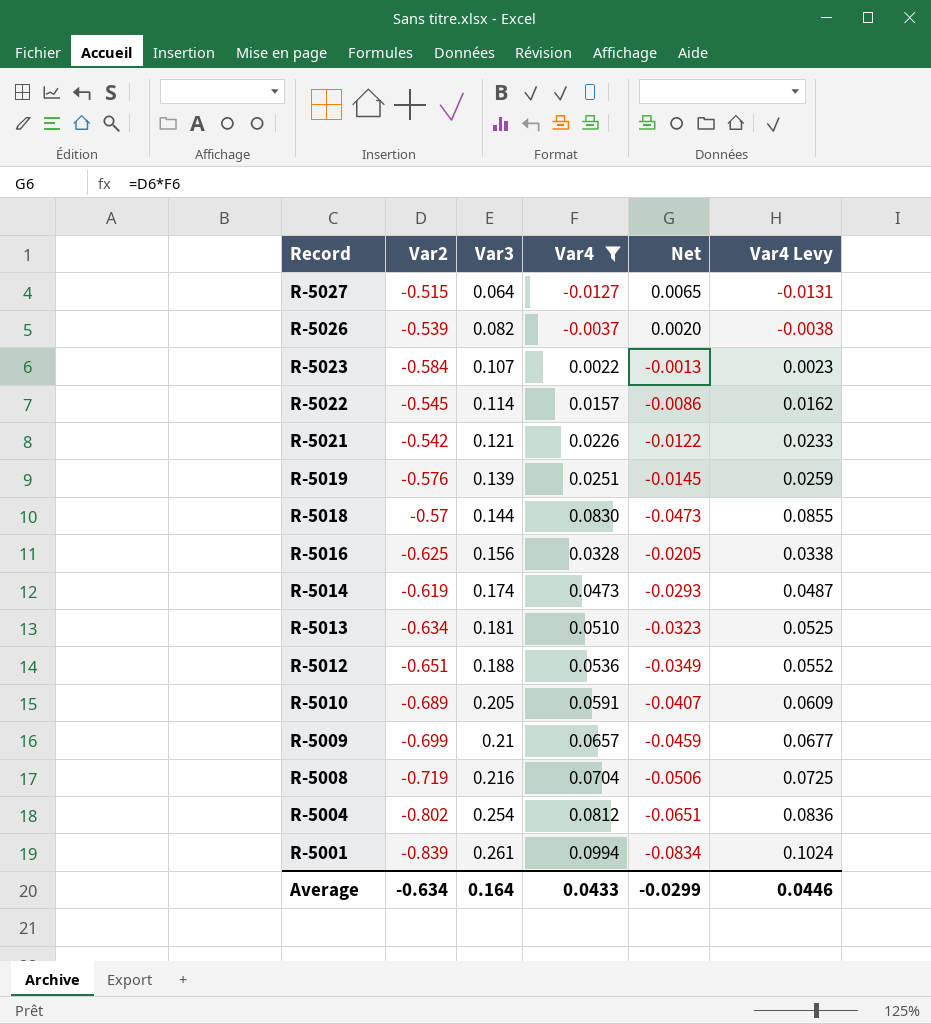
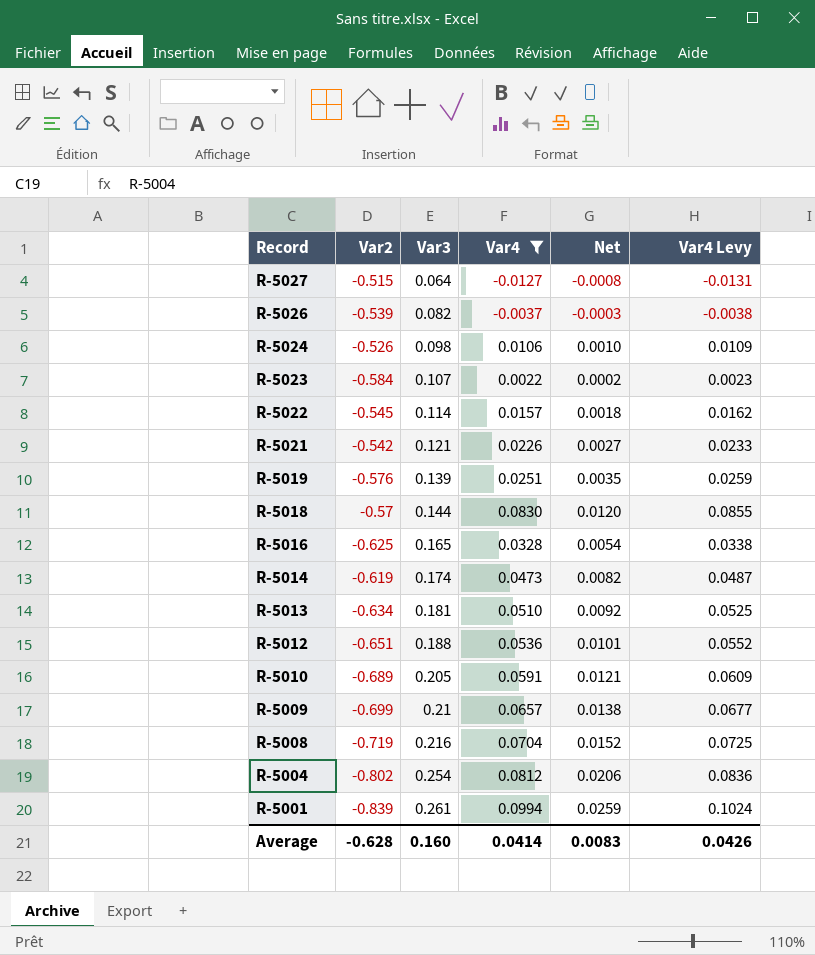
column Net | formula: [Var2] * [Var4] -> [Var3] * [Var4]
row R-5024: none -> -0.526 | 0.098 | 0.0106 | 0.0010 | 0.0109
R-5016 | Var3: 0.156 -> 0.165
Average | Var2: -0.634 -> -0.628
Average | Var3: 0.164 -> 0.160
Average | Var4: 0.0433 -> 0.0414
Average | Net: -0.0299 -> 0.0083
Average | Var4 Levy: 0.0446 -> 0.0426

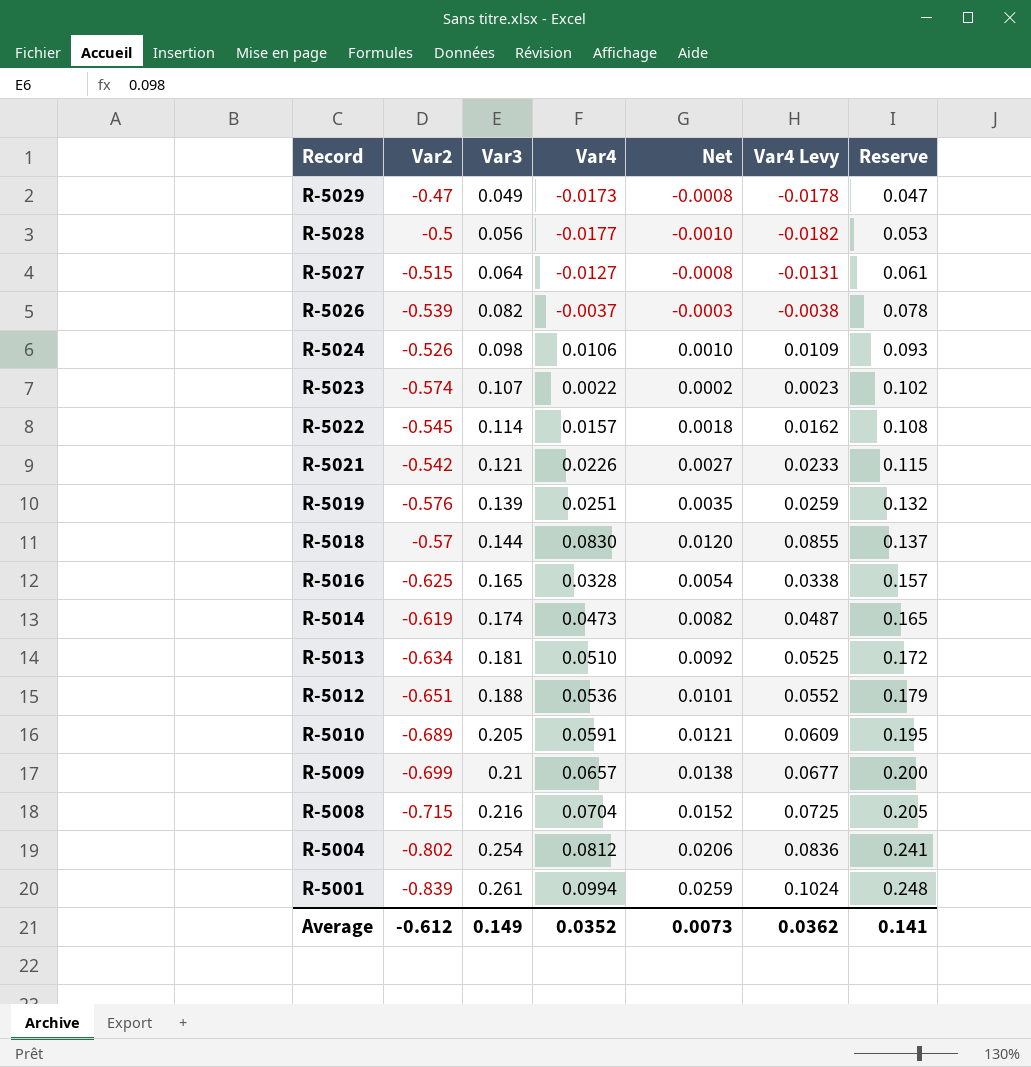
filter: Var4 >= -0.0127 -> none
column Reserve | formula: none -> [Var3] * 0.95
R-5023 | Var2: -0.584 -> -0.574
R-5008 | Var2: -0.719 -> -0.715
Average | Var2: -0.628 -> -0.612
Average | Var3: 0.160 -> 0.149
Average | Var4: 0.0414 -> 0.0352
Average | Net: 0.0083 -> 0.0073
Average | Var4 Levy: 0.0426 -> 0.0362

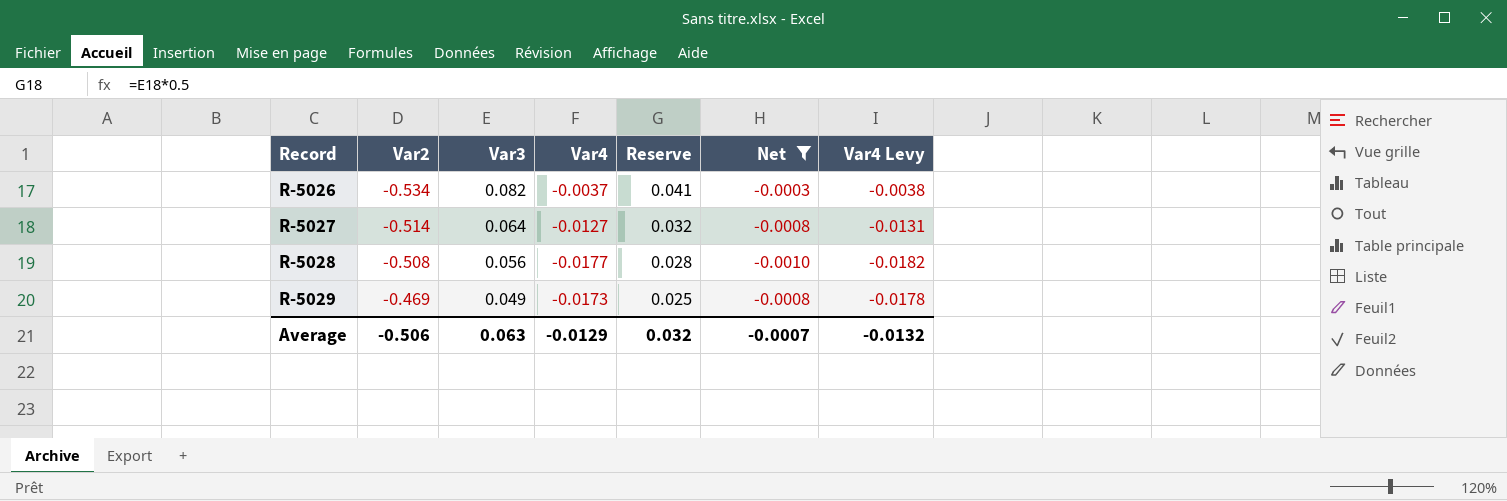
filter: none -> Net <= -0.0003
row order: Record descending -> Record ascending
column Reserve | formula: [Var3] * 0.95 -> [Var3] * 0.5
column Reserve | position: 7 -> 5
R-5026 | Var2: -0.539 -> -0.534
R-5027 | Var2: -0.515 -> -0.514
R-5028 | Var2: -0.5 -> -0.508
R-5029 | Var2: -0.47 -> -0.469
Average | Var2: -0.612 -> -0.506
Average | Var3: 0.149 -> 0.063
Average | Var4: 0.0352 -> -0.0129
Average | Reserve: 0.141 -> 0.032
Average | Net: 0.0073 -> -0.0007
Average | Var4 Levy: 0.0362 -> -0.0132

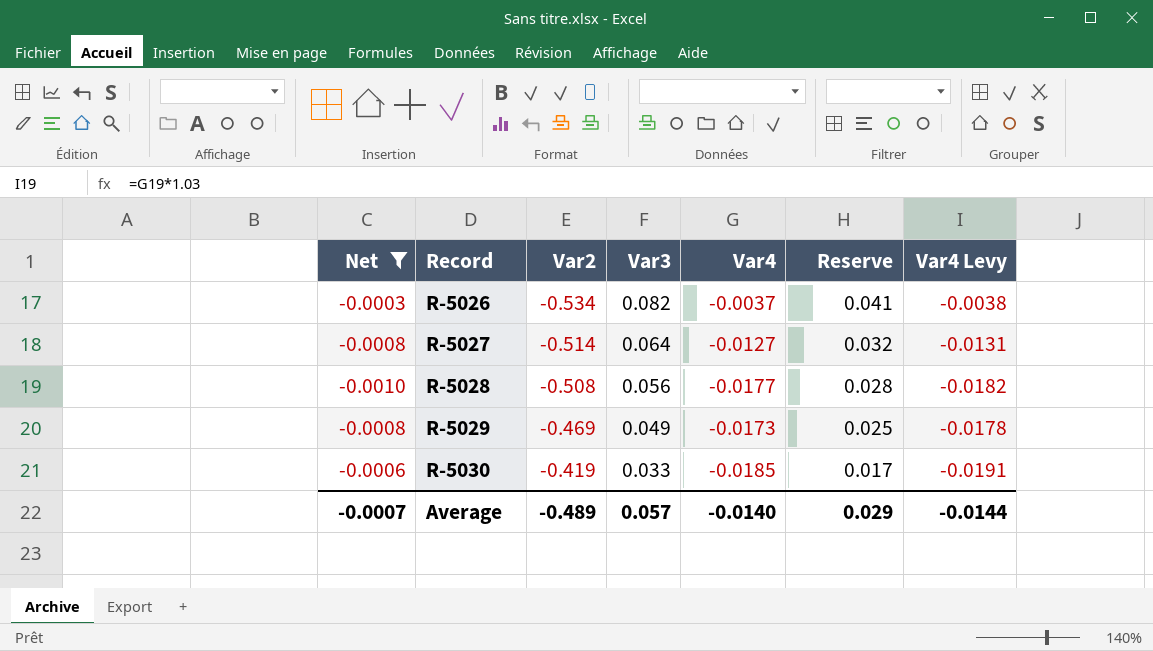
column Net | position: 6 -> 1
row R-5030: none -> -0.0006 | -0.419 | 0.033 | -0.0185 | 0.017 | -0.0191
Average | Var2: -0.506 -> -0.489
Average | Var3: 0.063 -> 0.057
Average | Var4: -0.0129 -> -0.0140
Average | Reserve: 0.032 -> 0.029
Average | Var4 Levy: -0.0132 -> -0.0144

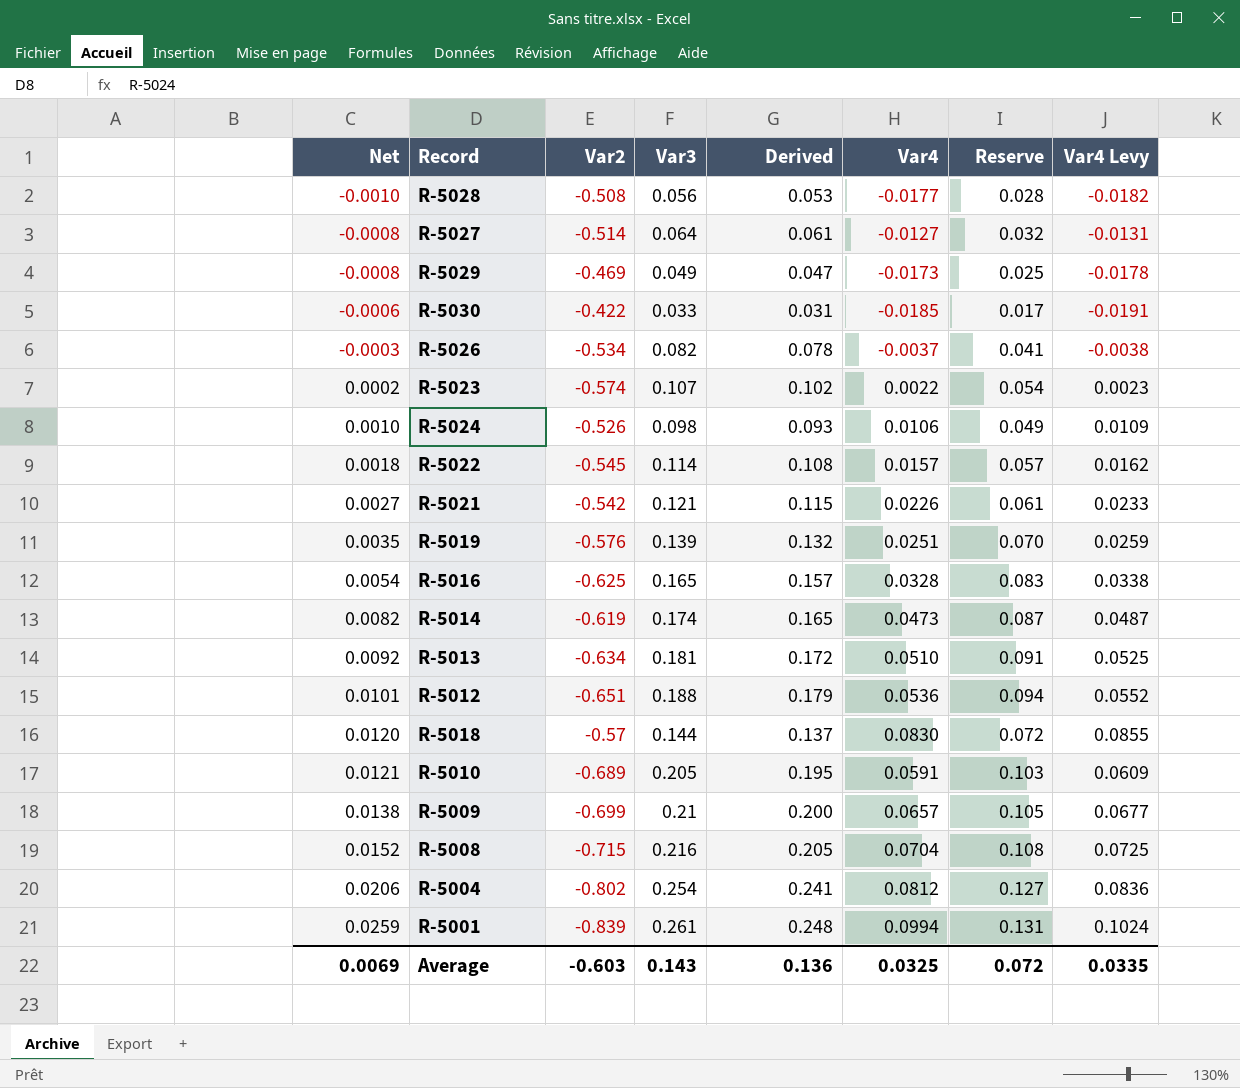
filter: Net <= -0.0003 -> none
row order: Record ascending -> Net ascending
column Derived | formula: none -> [Var3] * 0.95
R-5030 | Var2: -0.419 -> -0.422
Average | Net: -0.0007 -> 0.0069
Average | Var2: -0.489 -> -0.603
Average | Var3: 0.057 -> 0.143
Average | Var4: -0.0140 -> 0.0325
Average | Reserve: 0.029 -> 0.072
Average | Var4 Levy: -0.0144 -> 0.0335

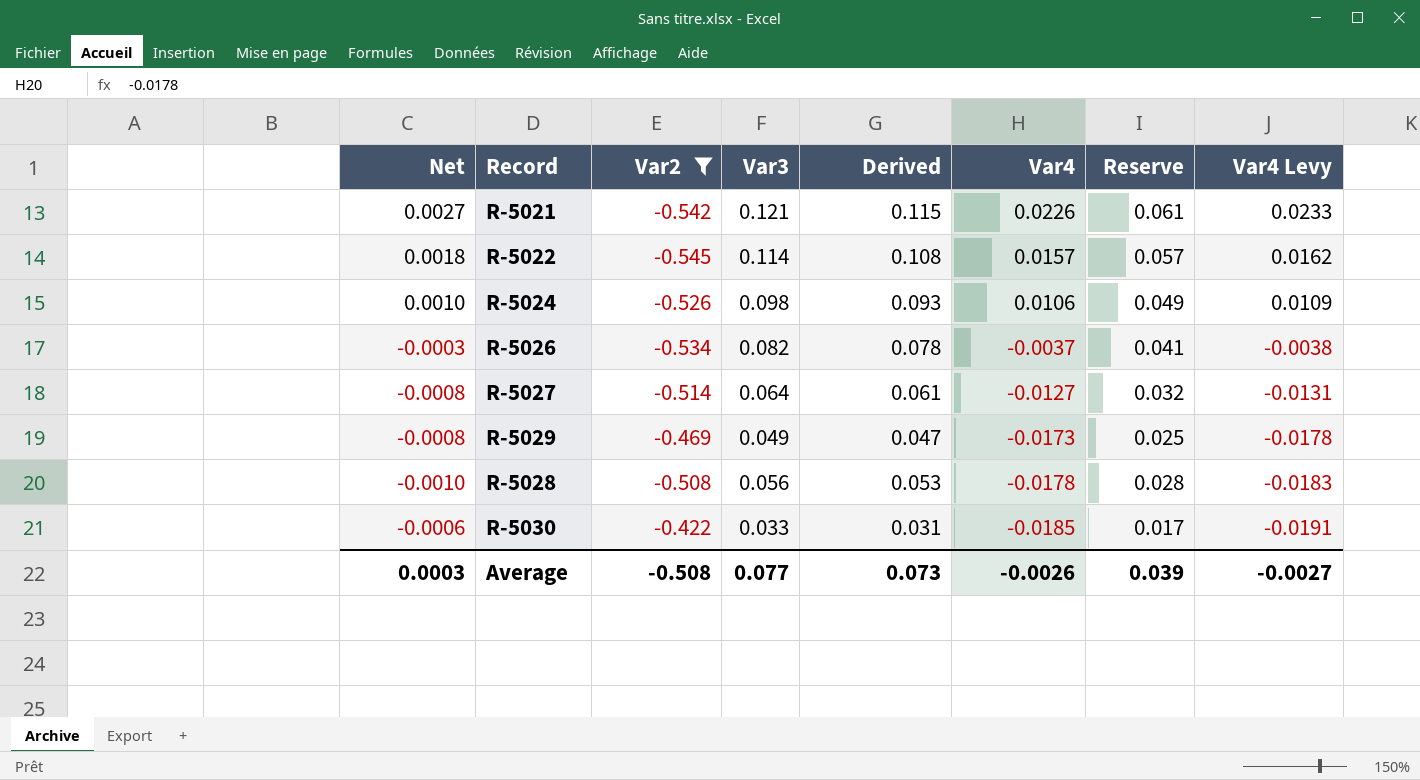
filter: none -> Var2 >= -0.545
row order: Net ascending -> Var4 descending
R-5028 | Var4: -0.0177 -> -0.0178
R-5028 | Var4 Levy: -0.0182 -> -0.0183
Average | Net: 0.0069 -> 0.0003
Average | Var2: -0.603 -> -0.508
Average | Var3: 0.143 -> 0.077
Average | Derived: 0.136 -> 0.073
Average | Var4: 0.0325 -> -0.0026
Average | Reserve: 0.072 -> 0.039
Average | Var4 Levy: 0.0335 -> -0.0027

